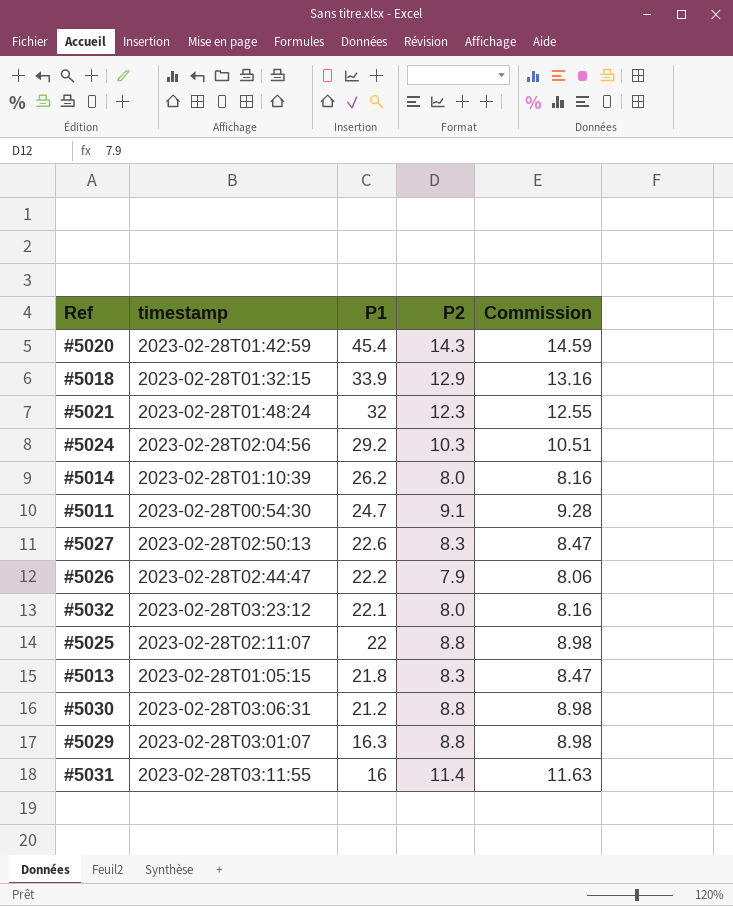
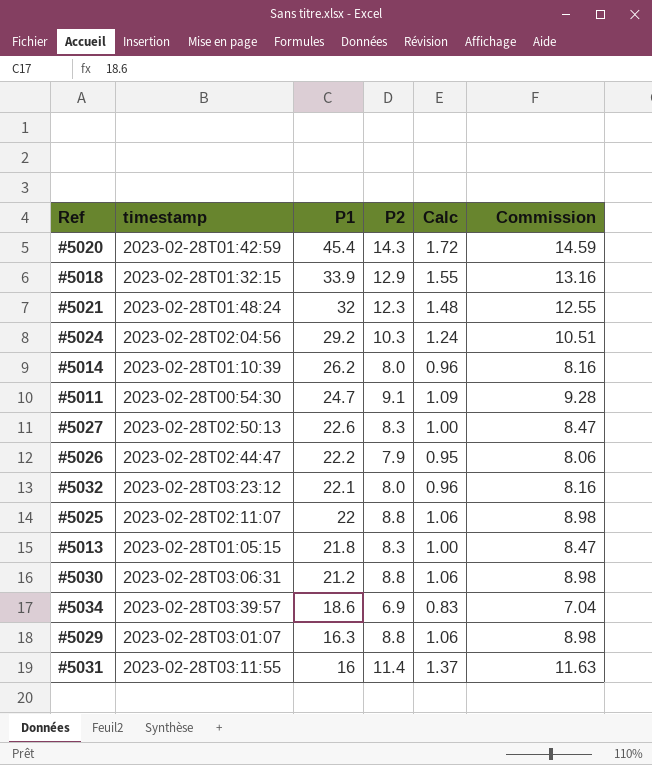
column Calc | formula: none -> [P2] * 0.12
row #5034: none -> 2023-02-28T03:39:57 | 18.6 | 6.9 | 0.83 | 7.04

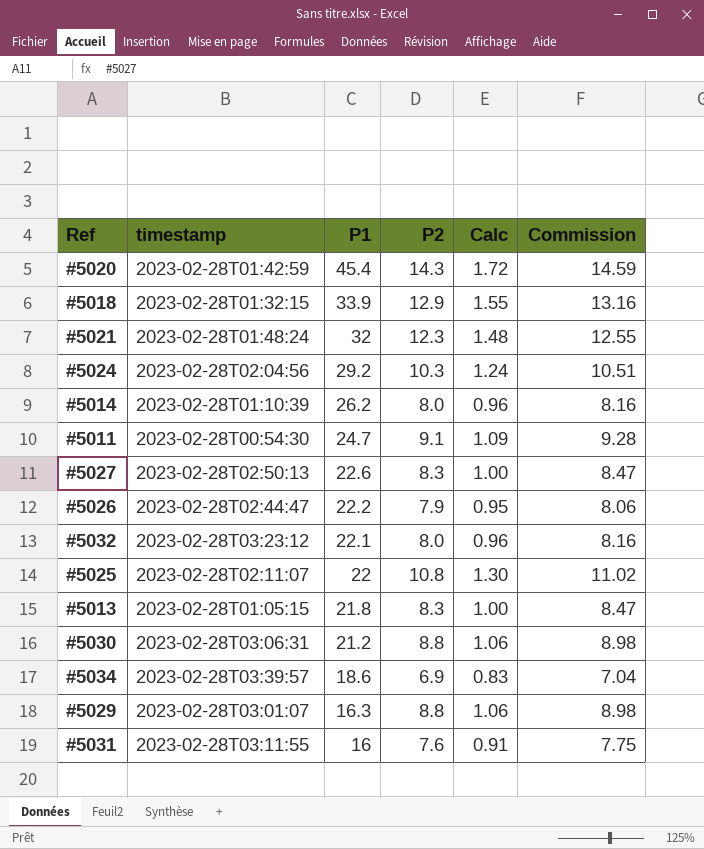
#5025 | P2: 8.8 -> 10.8
#5025 | Calc: 1.06 -> 1.30
#5025 | Commission: 8.98 -> 11.02
#5031 | P2: 11.4 -> 7.6
#5031 | Calc: 1.37 -> 0.91
#5031 | Commission: 11.63 -> 7.75

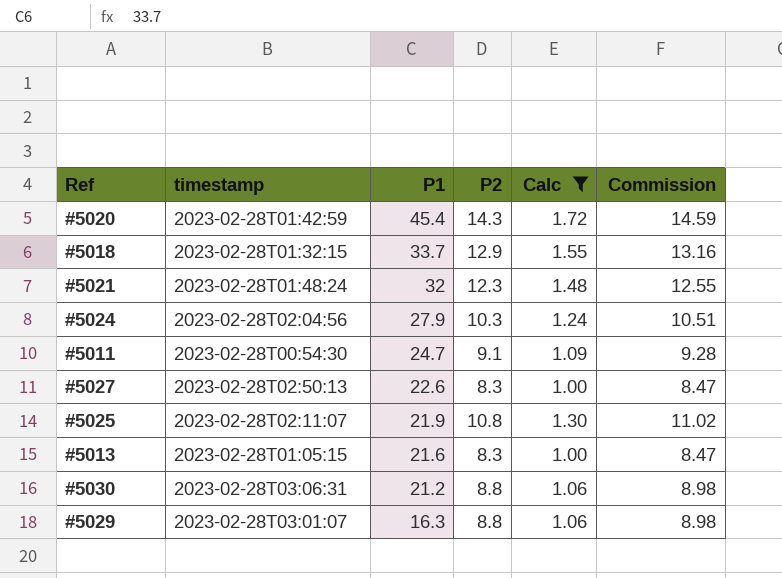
filter: none -> Calc >= 1.00
#5018 | P1: 33.9 -> 33.7
#5024 | P1: 29.2 -> 27.9
#5025 | P1: 22 -> 21.9
#5013 | P1: 21.8 -> 21.6

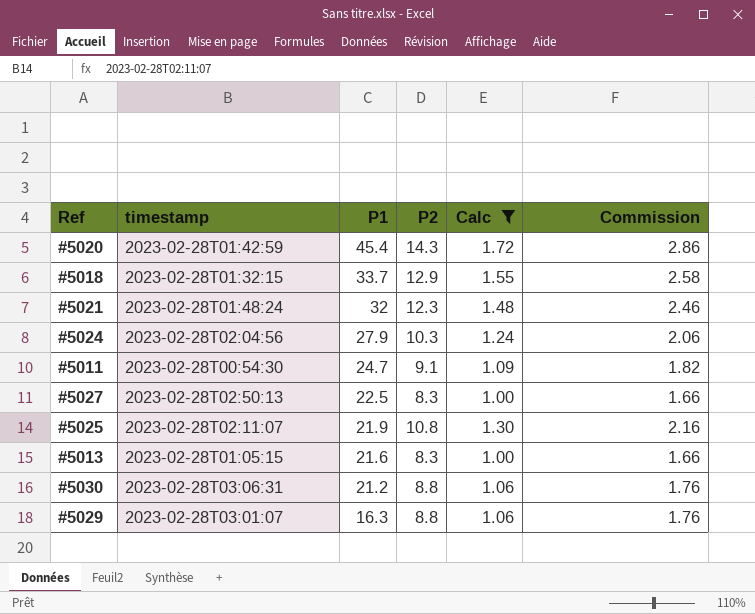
column Commission | formula: [P2] * 1.02 -> [P2] * 0.2
#5027 | P1: 22.6 -> 22.5

